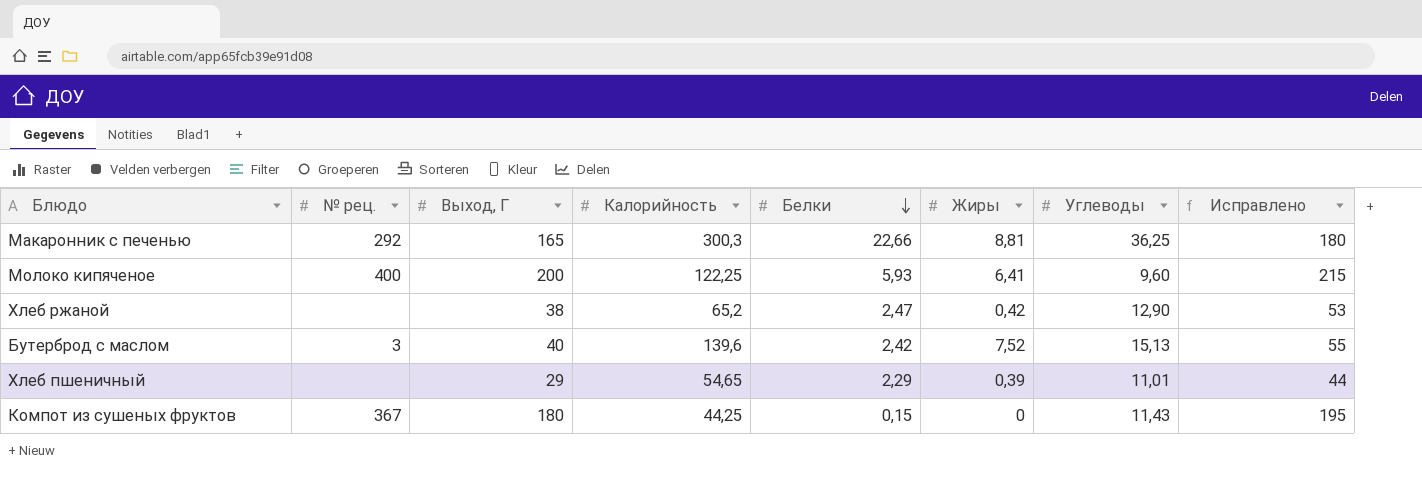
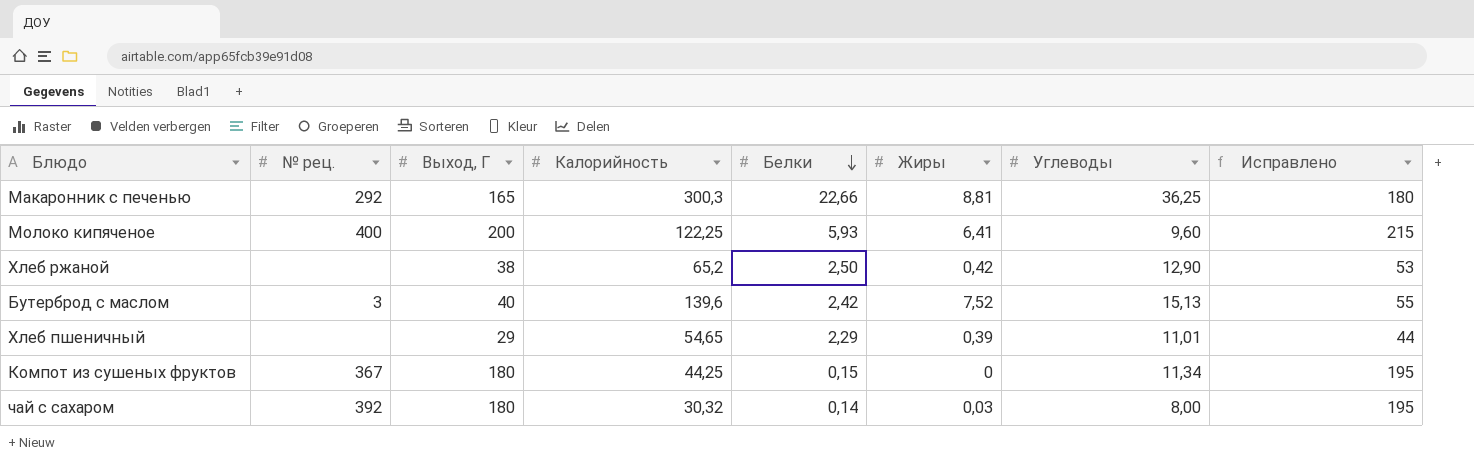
Хлеб ржаной | Белки: 2,47 -> 2,50
Компот из сушеных фруктов | Углеводы: 11,43 -> 11,34
row чай с сахаром: none -> 392 | 180 | 30,32 | 0,14 | 0,03 | 8,00 | 195

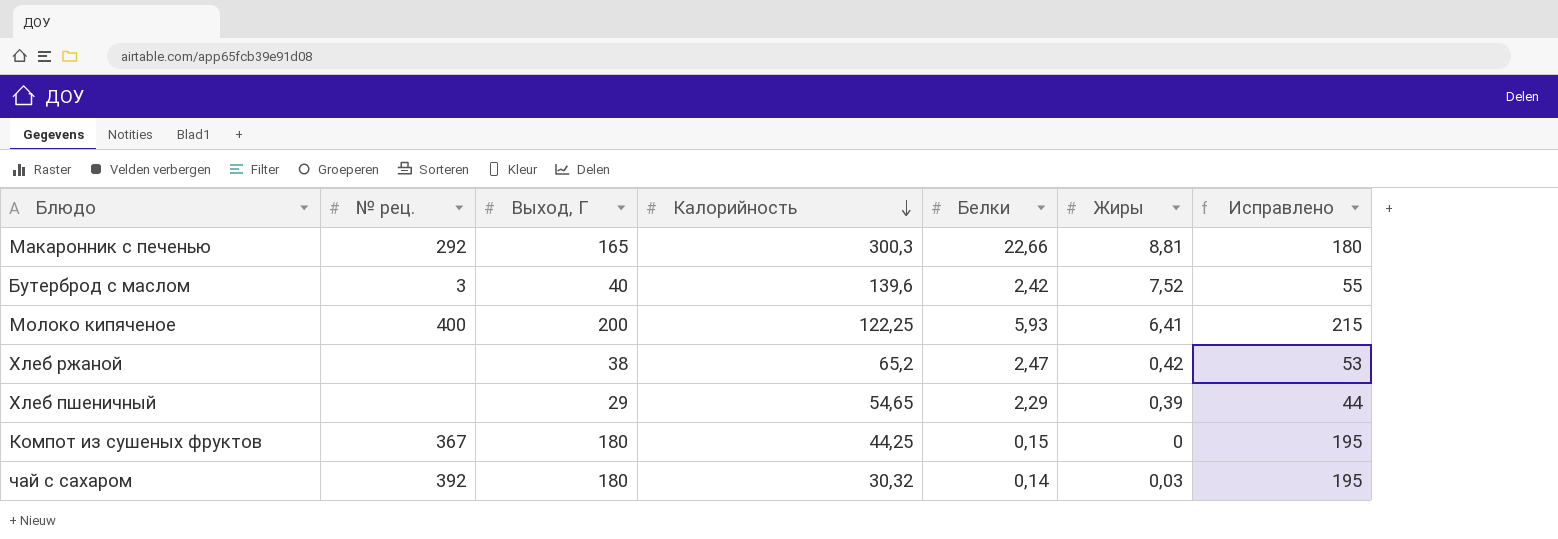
row order: Белки descending -> Калорийность descending
column Углеводы | position: 7 -> none
Хлеб ржаной | Белки: 2,50 -> 2,47

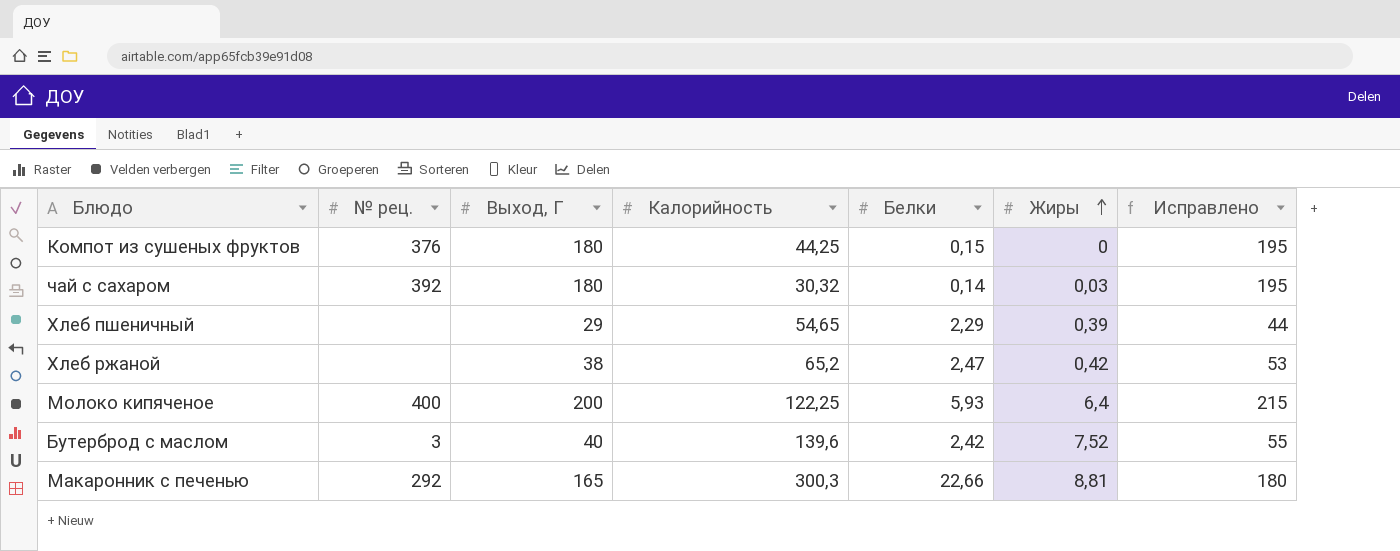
row order: Калорийность descending -> Жиры ascending
Компот из сушеных фруктов | № рец.: 367 -> 376
Молоко кипяченое | Жиры: 6,41 -> 6,4

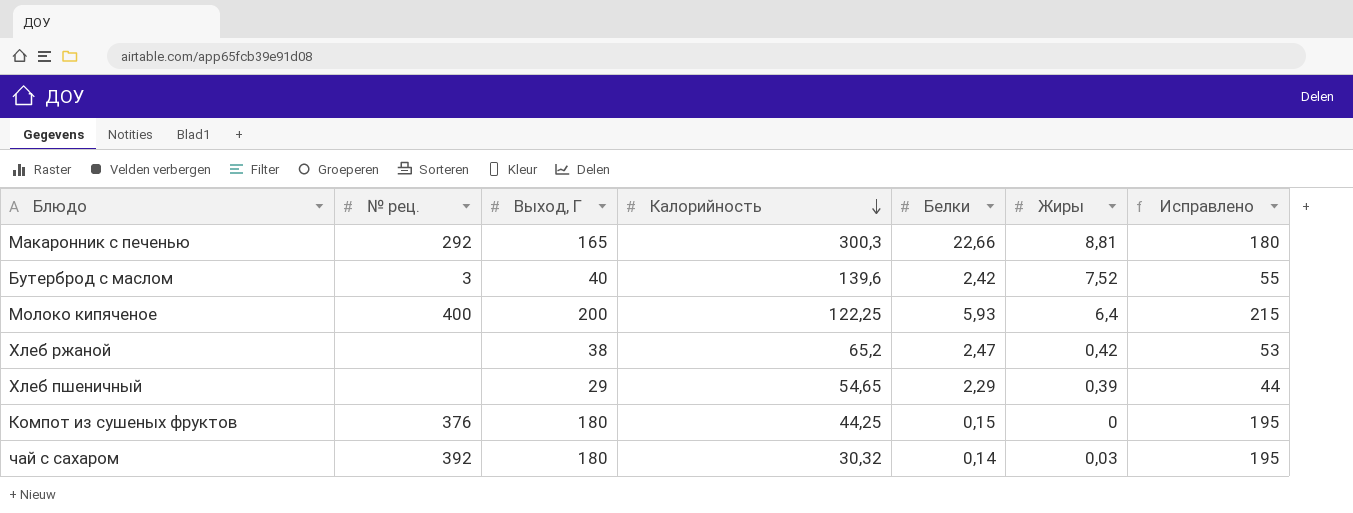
row order: Жиры ascending -> Калорийность descending

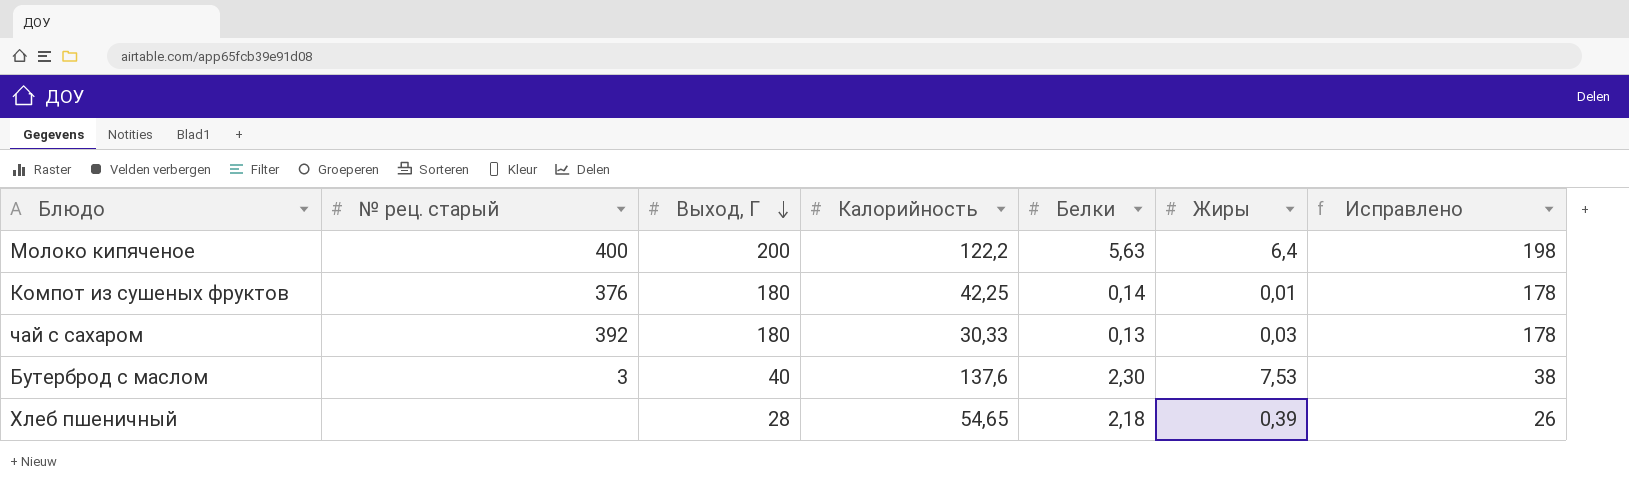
row order: Калорийность descending -> Выход, Г descending
column name: № рец. -> № рец. старый
column Исправлено | formula: [Выход, Г] + 15 -> [Выход, Г] - 2
row Макаронник с печенью: 292 | 165 | 300,3 | 22,66 | 8,81 | 180 -> none
row Хлеб ржаной: none | 38 | 65,2 | 2,47 | 0,42 | 53 -> none
Молоко кипяченое | Калорийность: 122,25 -> 122,2
Молоко кипяченое | Белки: 5,93 -> 5,63
Компот из сушеных фруктов | Калорийность: 44,25 -> 42,25
Компот из сушеных фруктов | Белки: 0,15 -> 0,14
Компот из сушеных фруктов | Жиры: 0 -> 0,01
чай с сахаром | Калорийность: 30,32 -> 30,33
чай с сахаром | Белки: 0,14 -> 0,13
Бутерброд с маслом | Калорийность: 139,6 -> 137,6
Бутерброд с маслом | Белки: 2,42 -> 2,30
Бутерброд с маслом | Жиры: 7,52 -> 7,53
Хлеб пшеничный | Выход, Г: 29 -> 28
Хлеб пшеничный | Белки: 2,29 -> 2,18

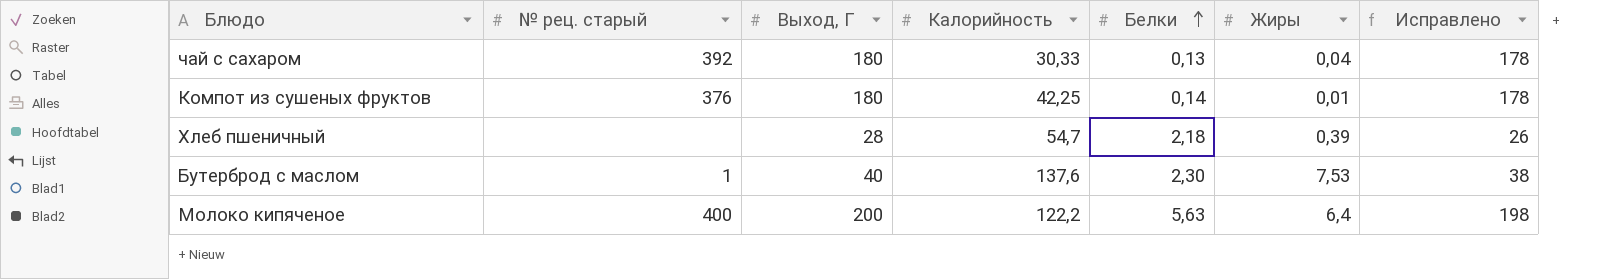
row order: Выход, Г descending -> Белки ascending
чай с сахаром | Жиры: 0,03 -> 0,04
Хлеб пшеничный | Калорийность: 54,65 -> 54,7
Бутерброд с маслом | № рец. старый: 3 -> 1

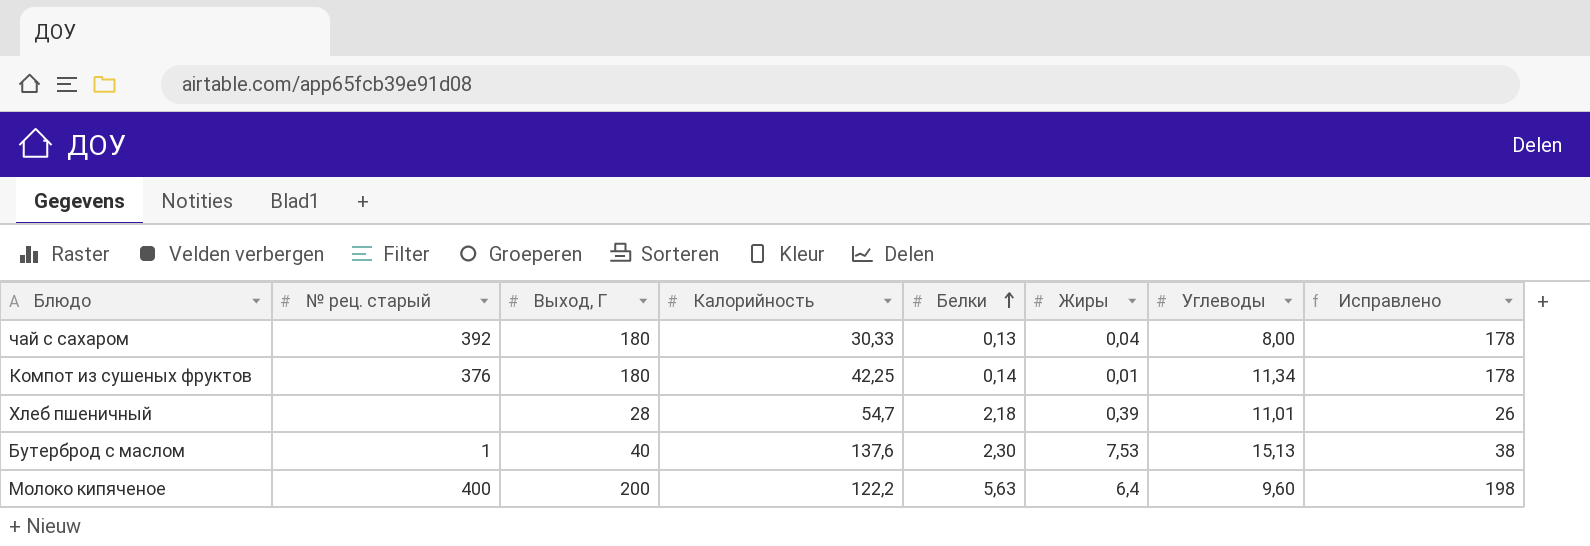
column Углеводы | position: none -> 7

